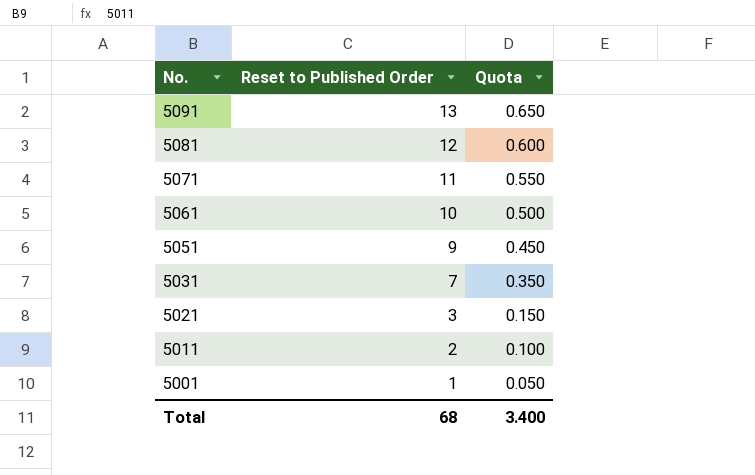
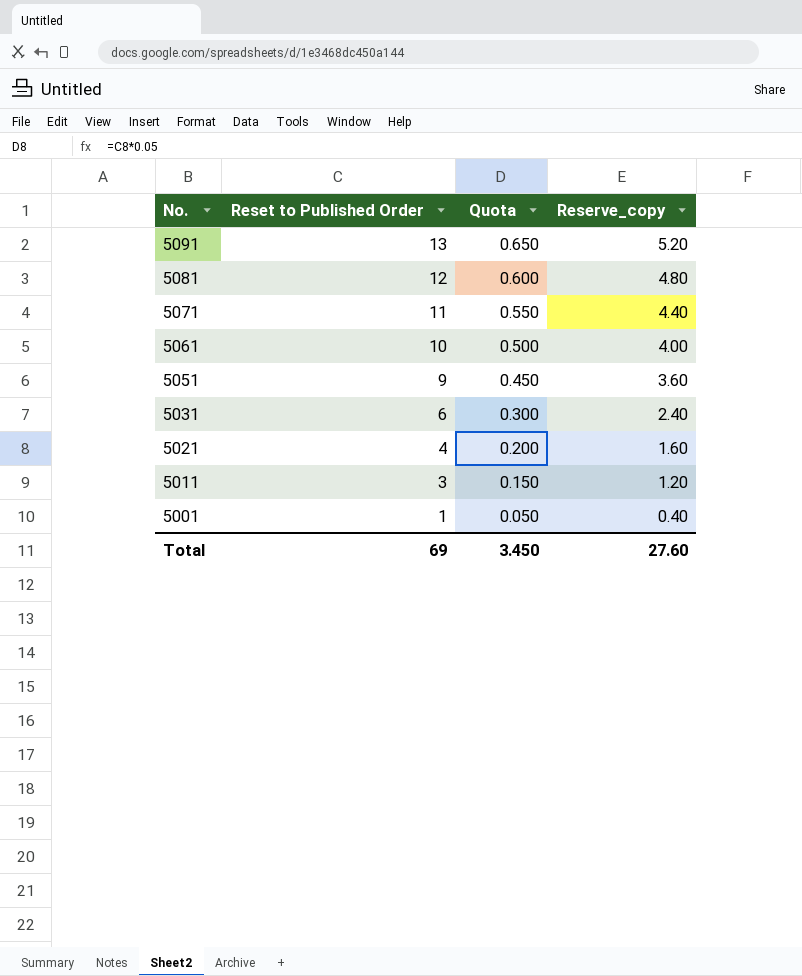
column Reserve_copy | formula: none -> [Reset to Published Order] * 0.4
5031 | Reset to Published Order: 7 -> 6
5031 | Quota: 0.350 -> 0.300
5021 | Reset to Published Order: 3 -> 4
5021 | Quota: 0.150 -> 0.200
5011 | Reset to Published Order: 2 -> 3
5011 | Quota: 0.100 -> 0.150
Total | Reset to Published Order: 68 -> 69
Total | Quota: 3.400 -> 3.450

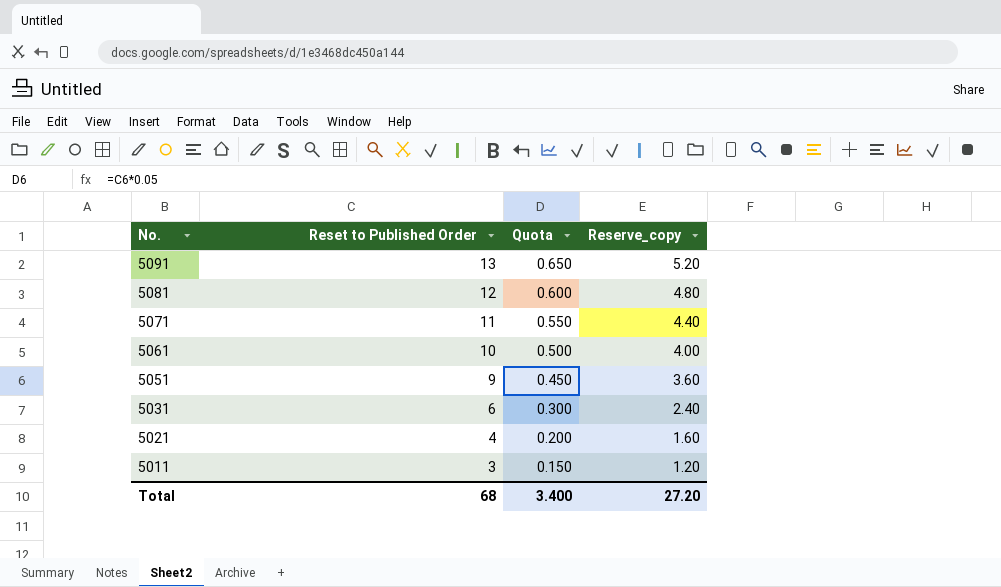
row 5001: 1 | 0.050 | 0.40 -> none
Total | Reset to Published Order: 69 -> 68
Total | Quota: 3.450 -> 3.400
Total | Reserve_copy: 27.60 -> 27.20

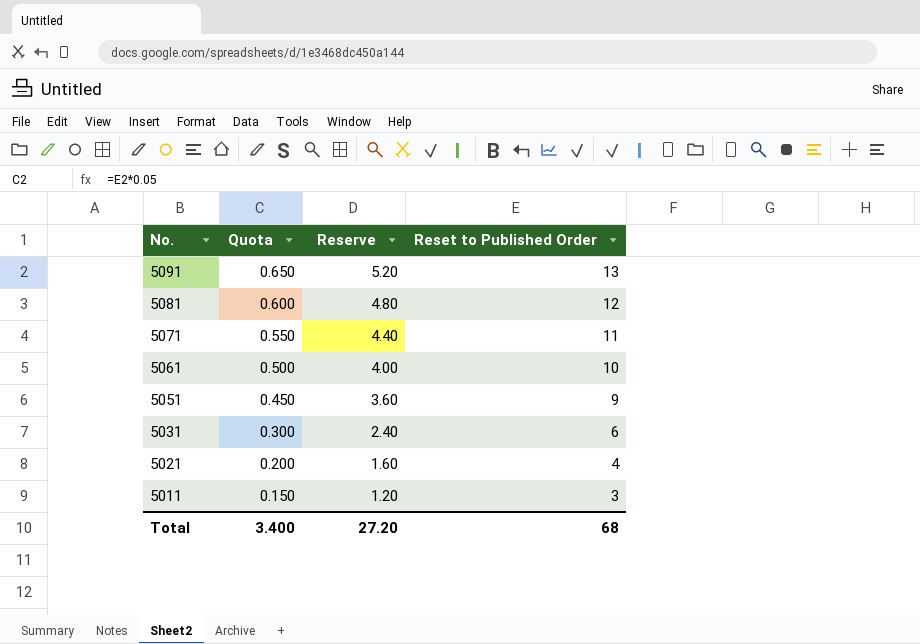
column name: Reserve_copy -> Reserve
column Reset to Published Order | position: 2 -> 4

